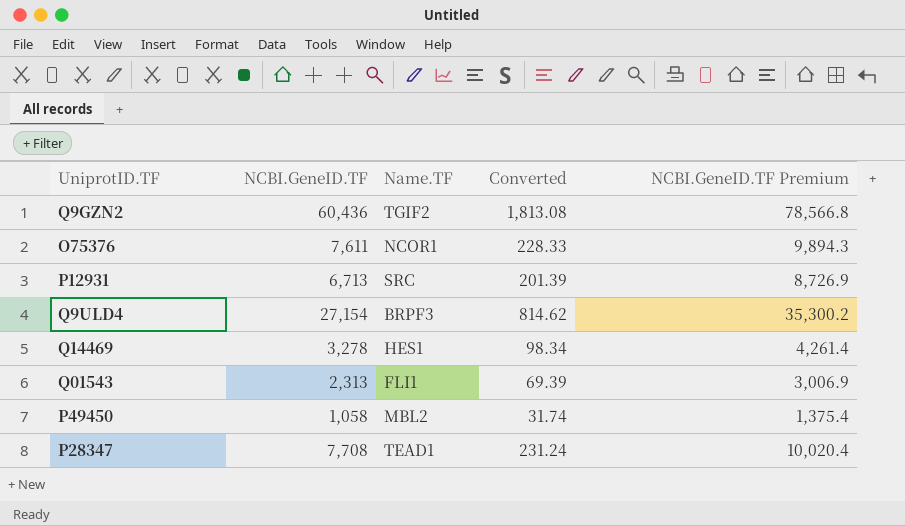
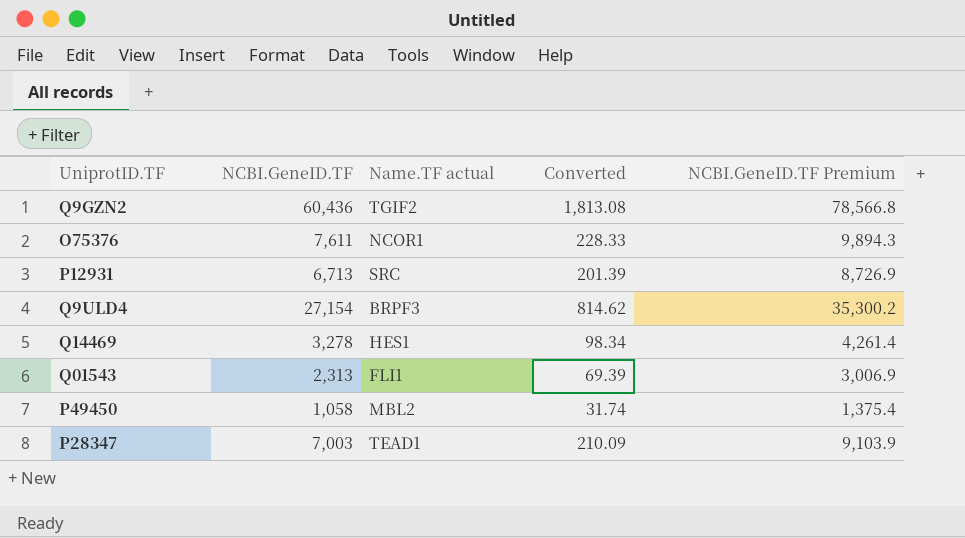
column name: Name.TF -> Name.TF actual
P28347 | NCBI.GeneID.TF: 7,708 -> 7,003
P28347 | Converted: 231.24 -> 210.09
P28347 | NCBI.GeneID.TF Premium: 10,020.4 -> 9,103.9

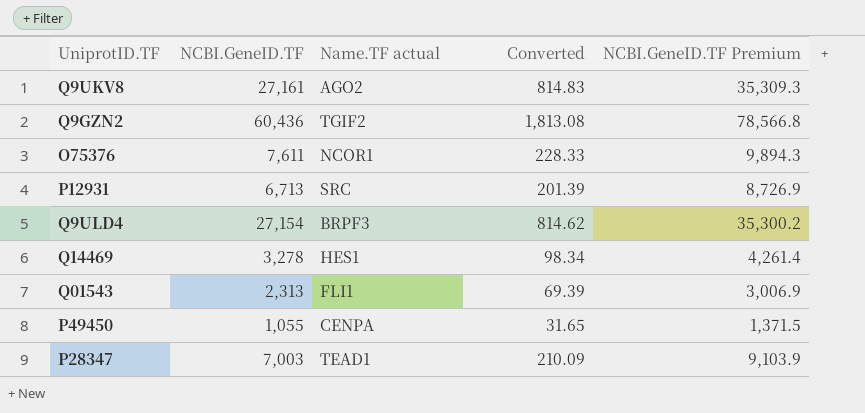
row Q9UKV8: none -> 27,161 | AGO2 | 814.83 | 35,309.3
P49450 | NCBI.GeneID.TF: 1,058 -> 1,055
P49450 | Name.TF actual: MBL2 -> CENPA
P49450 | Converted: 31.74 -> 31.65
P49450 | NCBI.GeneID.TF Premium: 1,375.4 -> 1,371.5

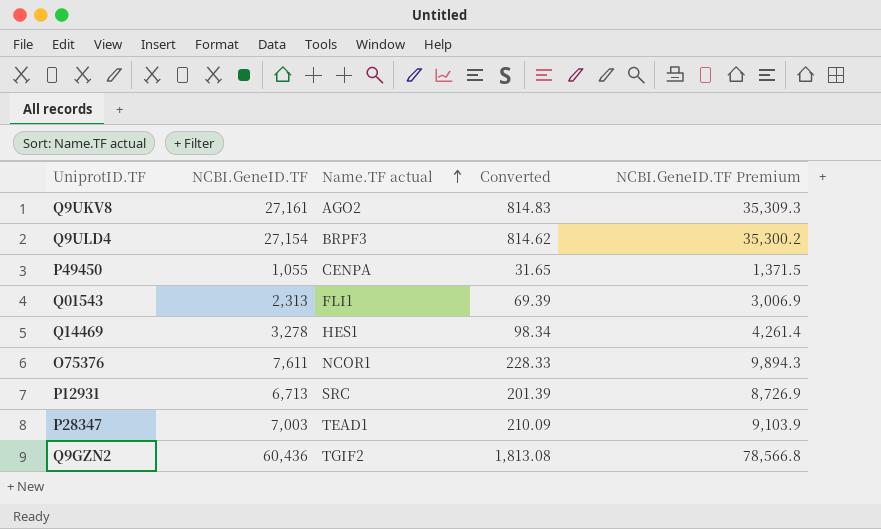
row order: none -> Name.TF actual ascending

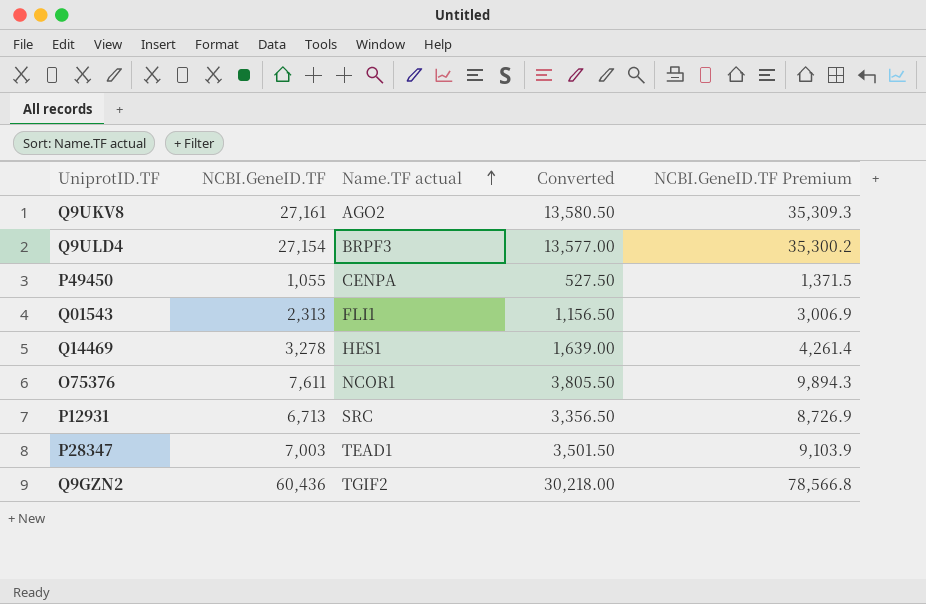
column Converted | formula: [NCBI.GeneID.TF] * 0.03 -> [NCBI.GeneID.TF] * 0.5

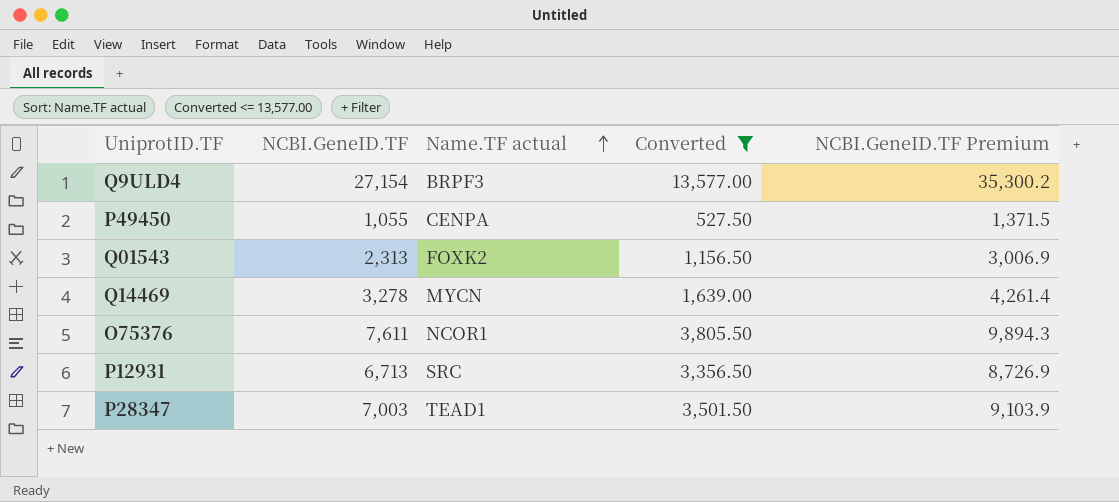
filter: none -> Converted <= 13,577.00
Q01543 | Name.TF actual: FLI1 -> FOXK2
Q14469 | Name.TF actual: HES1 -> MYCN

